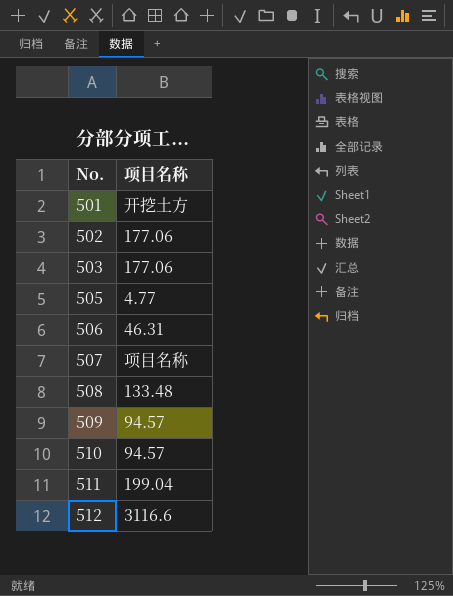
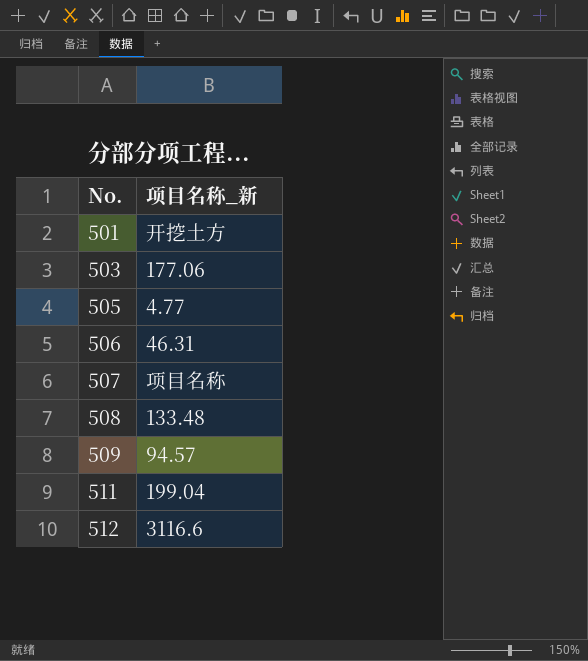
column name: 项目名称 -> 项目名称_新
row 502: 177.06 -> none
row 510: 94.57 -> none

